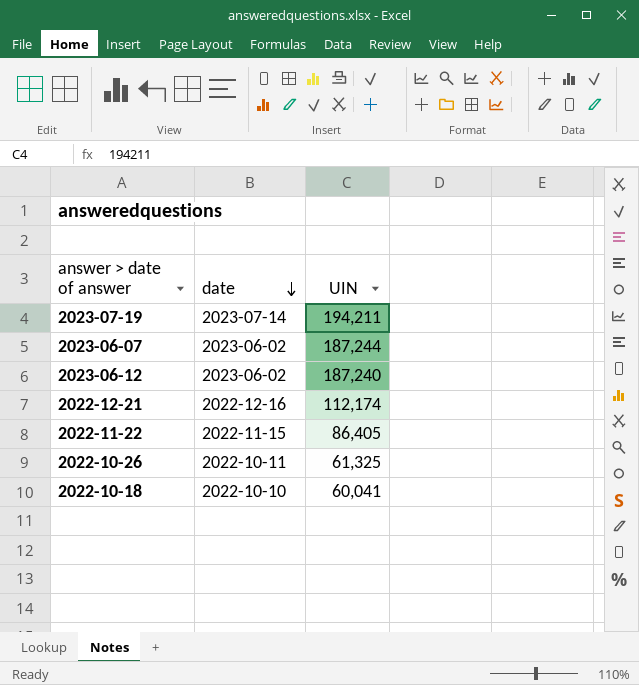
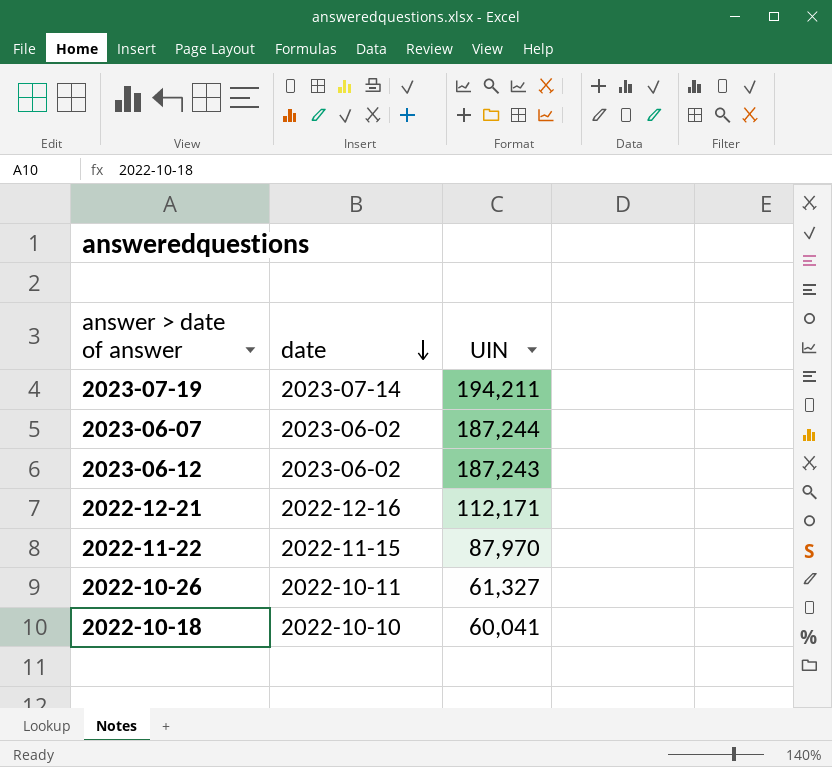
2023-06-12 | UIN: 187,240 -> 187,243
2022-12-21 | UIN: 112,174 -> 112,171
2022-11-22 | UIN: 86,405 -> 87,970
2022-10-26 | UIN: 61,325 -> 61,327

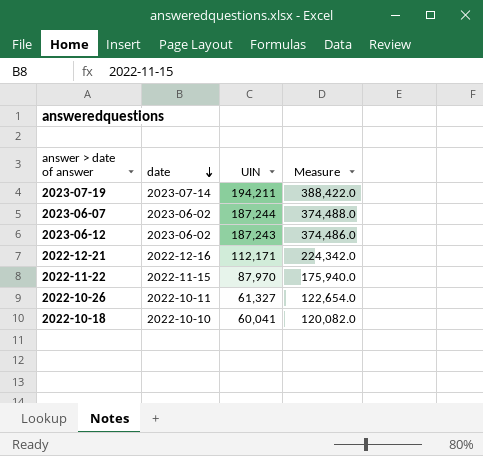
column Measure | formula: none -> [UIN] * 2

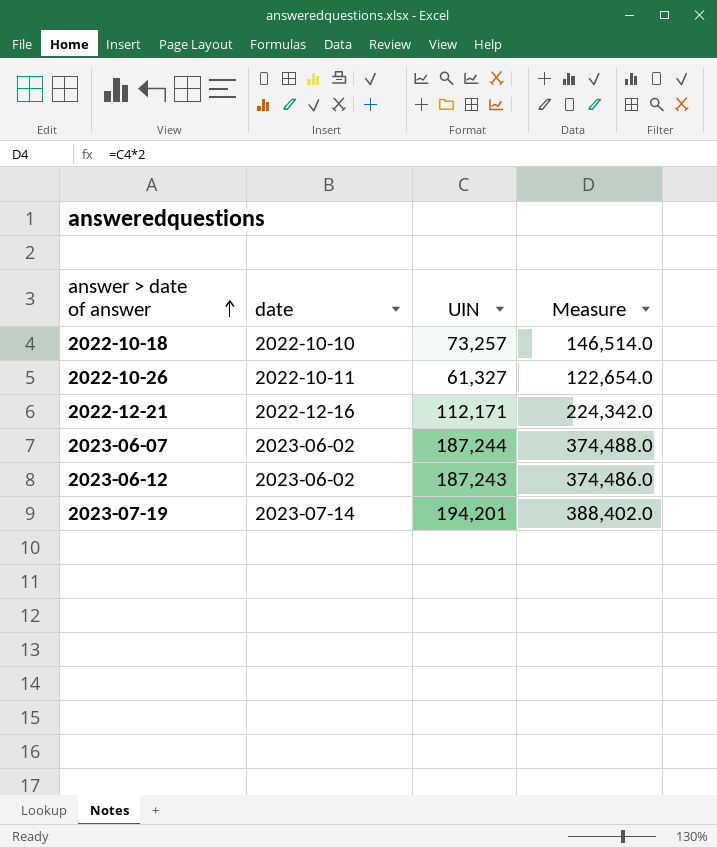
row order: date descending -> answer > date of answer ascending
row 2022-11-22: 2022-11-15 | 87,970 | 175,940.0 -> none
2022-10-18 | UIN: 60,041 -> 73,257
2022-10-18 | Measure: 120,082.0 -> 146,514.0
2023-07-19 | UIN: 194,211 -> 194,201
2023-07-19 | Measure: 388,422.0 -> 388,402.0

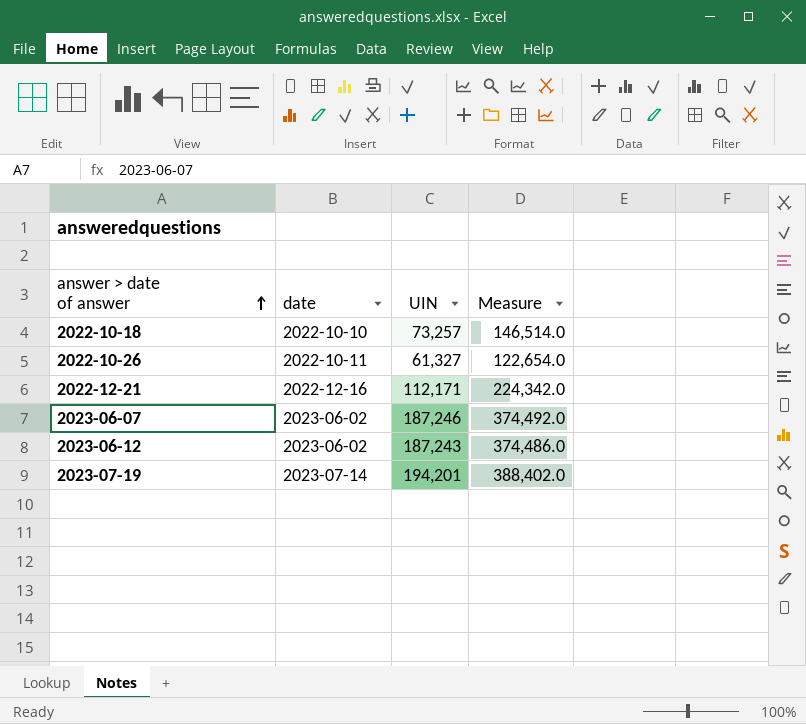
2023-06-07 | UIN: 187,244 -> 187,246
2023-06-07 | Measure: 374,488.0 -> 374,492.0

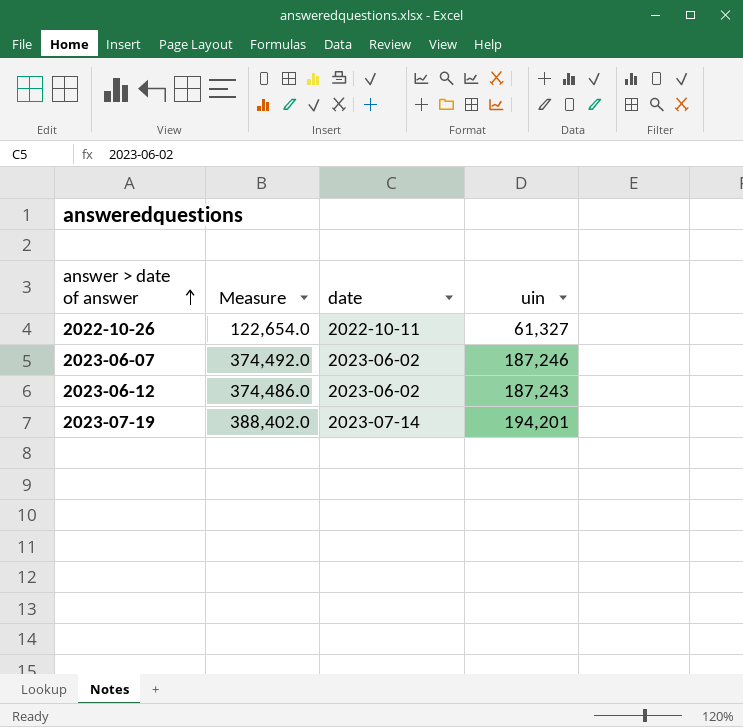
column Measure | position: 4 -> 2
column name: UIN -> uin
row 2022-10-18: 2022-10-10 | 73,257 | 146,514.0 -> none
row 2022-12-21: 2022-12-16 | 112,171 | 224,342.0 -> none

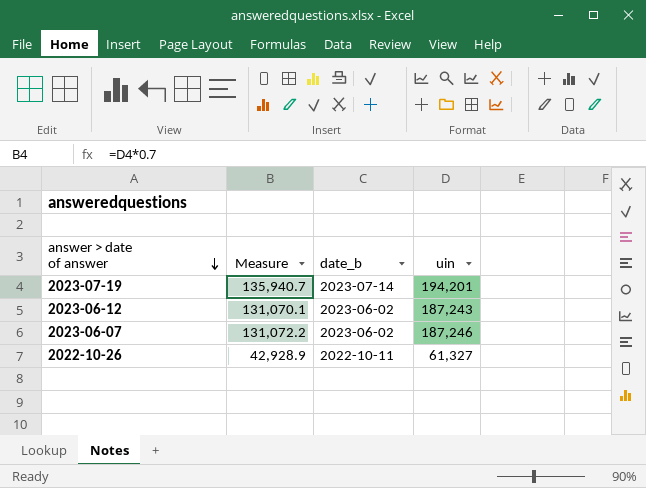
row order: answer > date of answer ascending -> answer > date of answer descending
column Measure | formula: [uin] * 2 -> [uin] * 0.7
column name: date -> date_b

